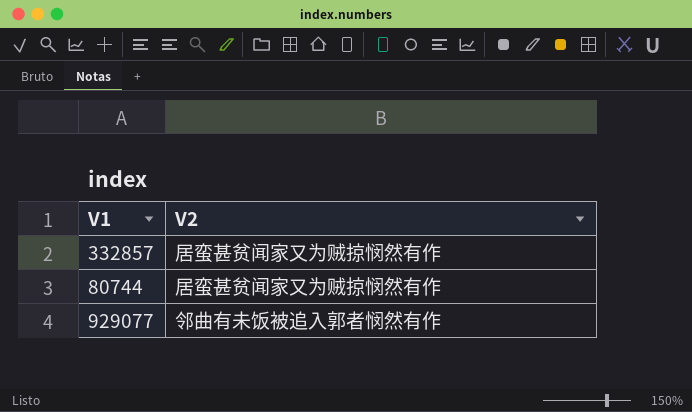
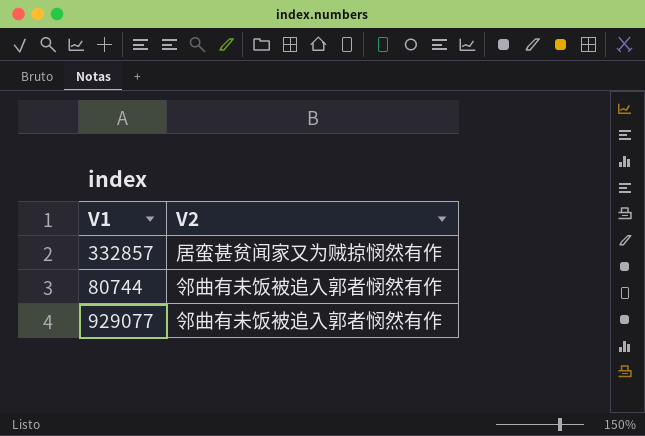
80744 | V2: 居蛮甚贫闻家又为贼掠悯然有作 -> 邻曲有未饭被追入郭者悯然有作

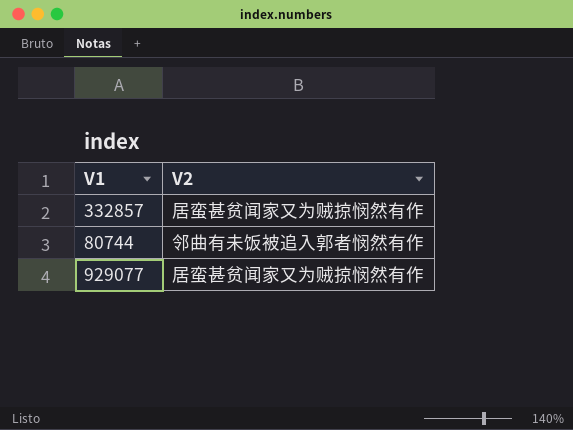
929077 | V2: 邻曲有未饭被追入郭者悯然有作 -> 居蛮甚贫闻家又为贼掠悯然有作

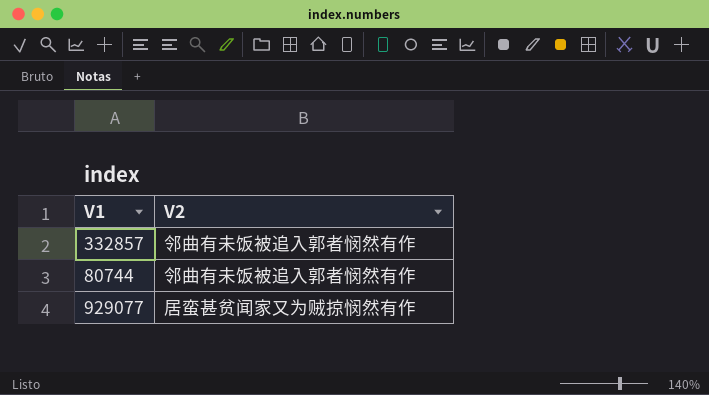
332857 | V2: 居蛮甚贫闻家又为贼掠悯然有作 -> 邻曲有未饭被追入郭者悯然有作

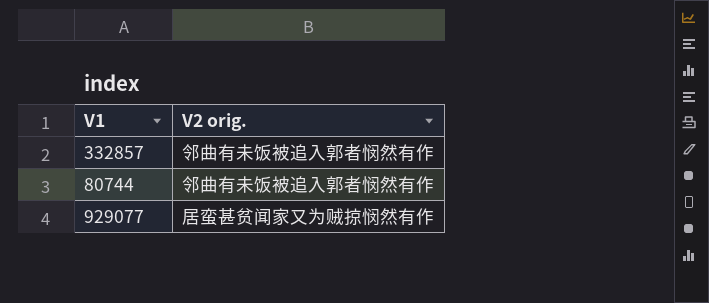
column name: V2 -> V2 orig.

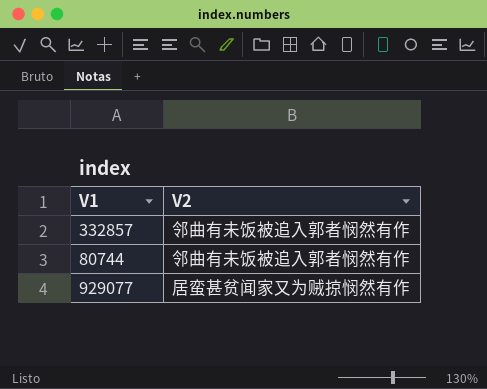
column name: V2 orig. -> V2

